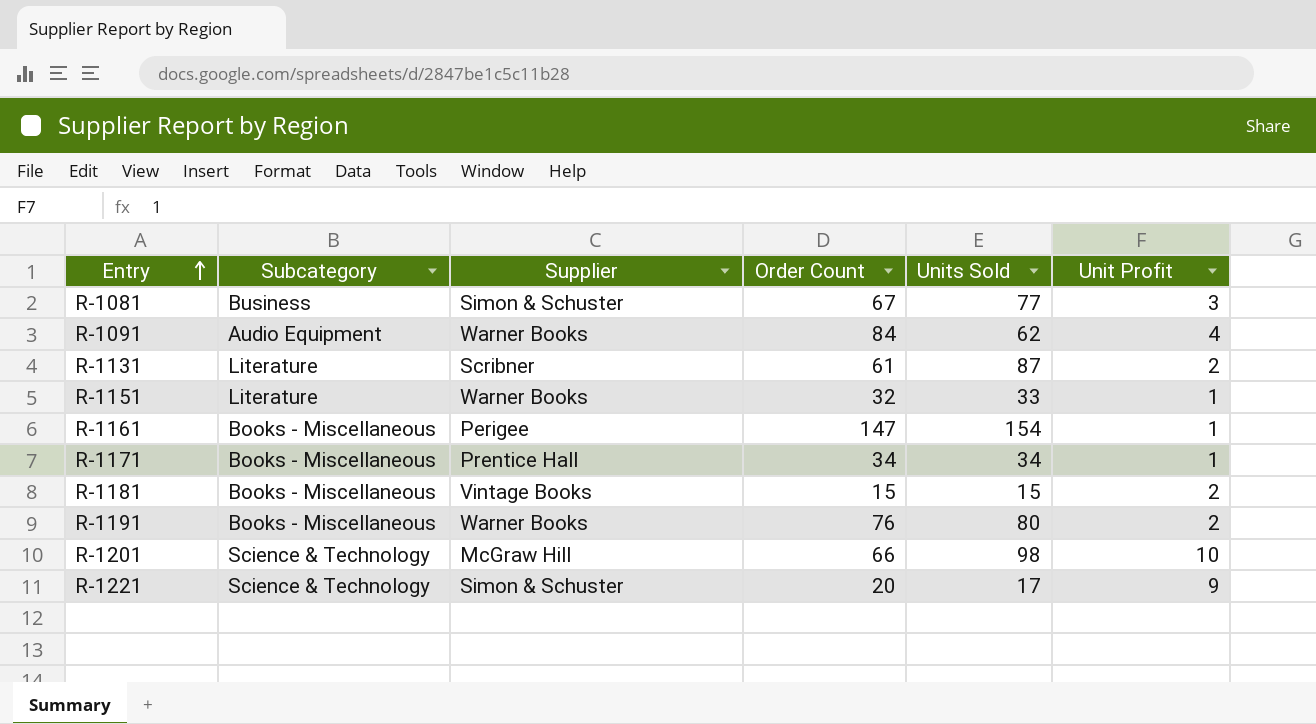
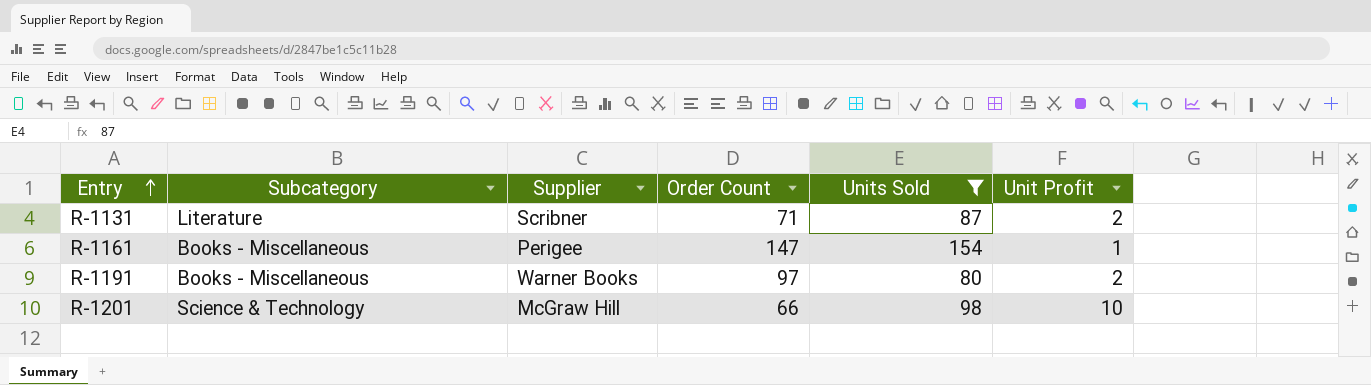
filter: none -> Units Sold >= 80
R-1131 | Order Count: 61 -> 71
R-1191 | Order Count: 76 -> 97

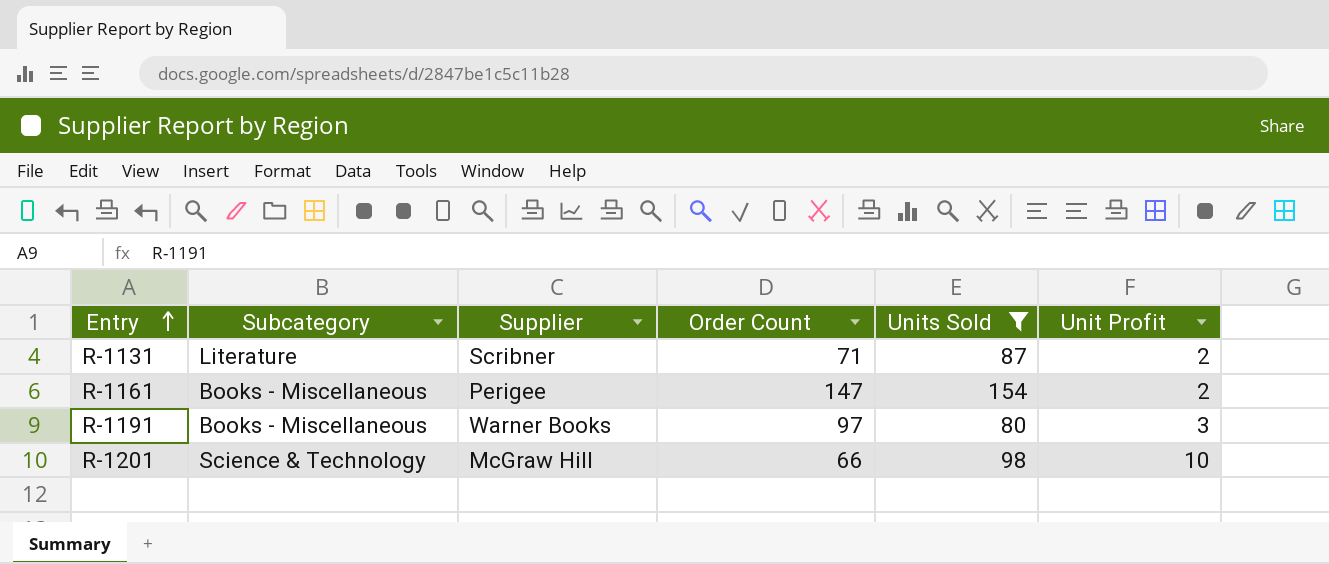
R-1161 | Unit Profit: 1 -> 2
R-1191 | Unit Profit: 2 -> 3

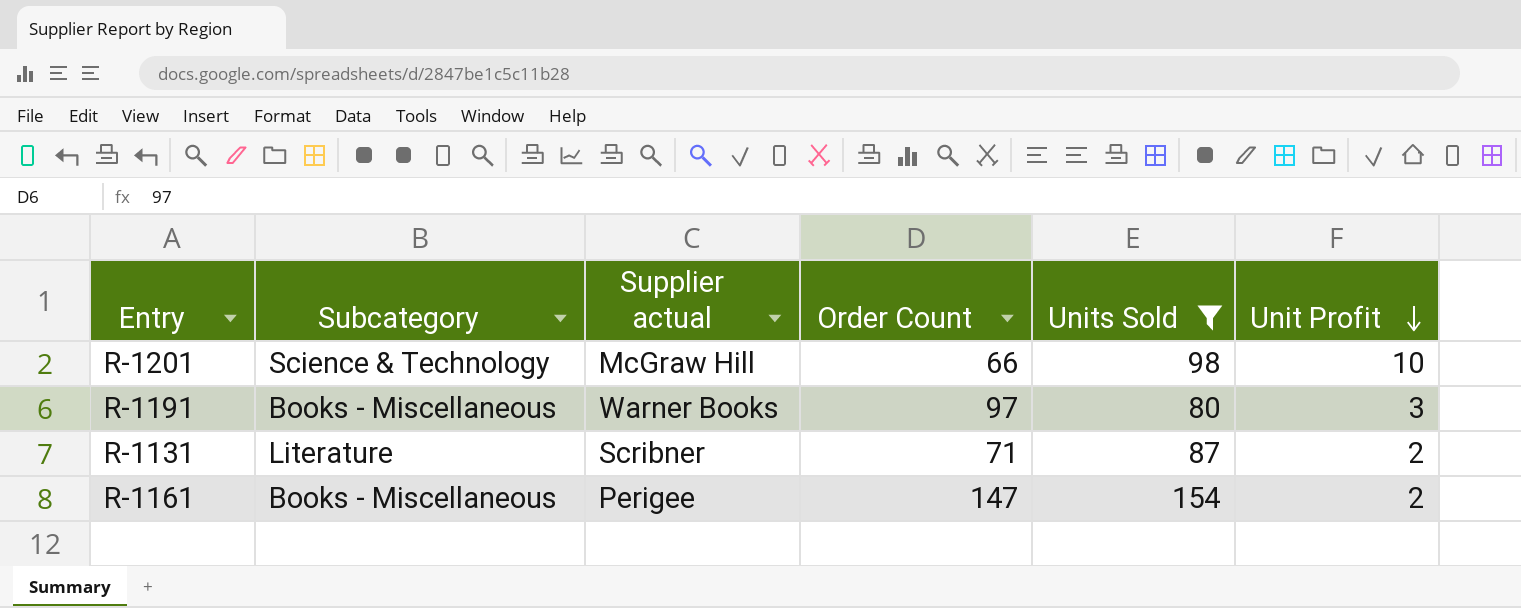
row order: Entry ascending -> Unit Profit descending
column name: Supplier -> Supplier actual

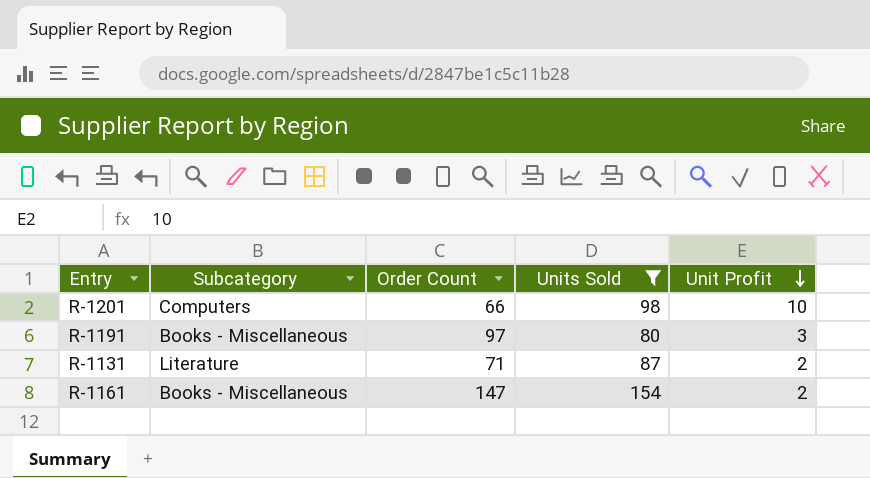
column Supplier actual | position: 3 -> none
R-1201 | Subcategory: Science & Technology -> Computers

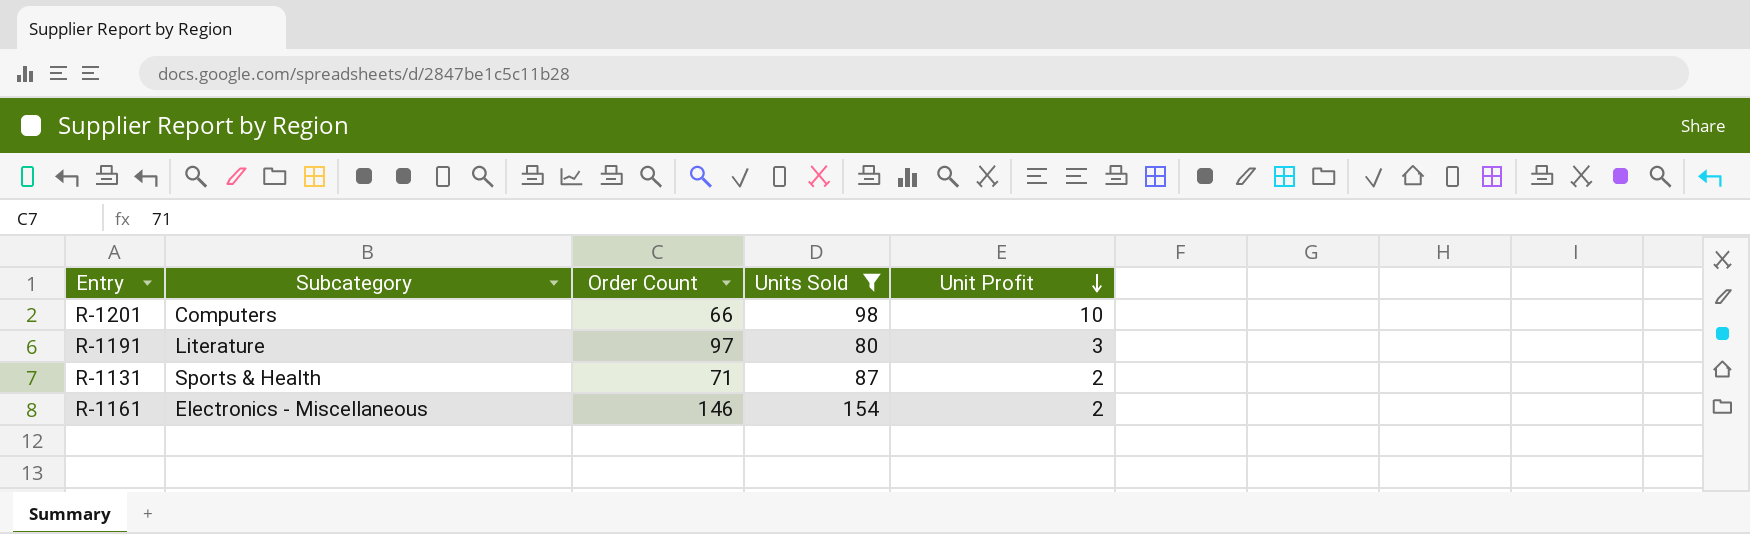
R-1191 | Subcategory: Books - Miscellaneous -> Literature
R-1131 | Subcategory: Literature -> Sports & Health
R-1161 | Subcategory: Books - Miscellaneous -> Electronics - Miscellaneous
R-1161 | Order Count: 147 -> 146

